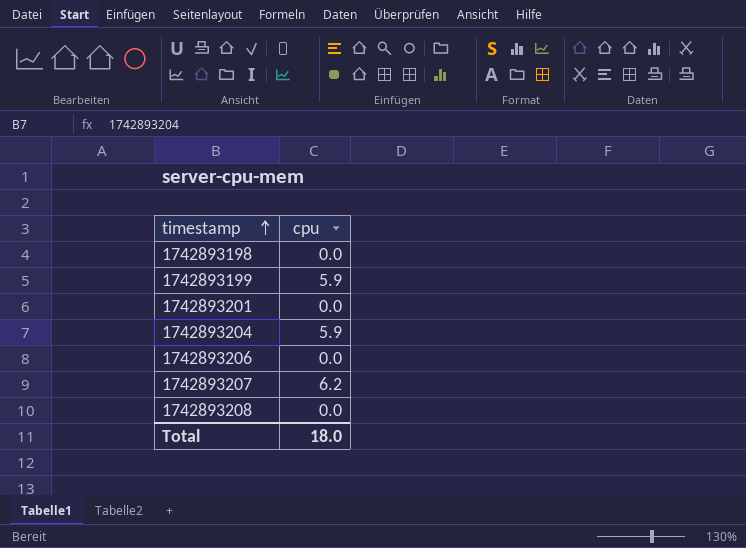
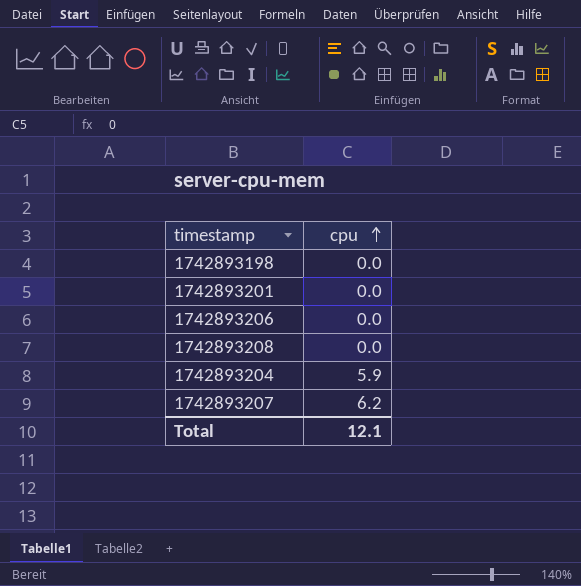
row order: timestamp ascending -> cpu ascending
row 1742893199: 5.9 -> none
Total | cpu: 18.0 -> 12.1

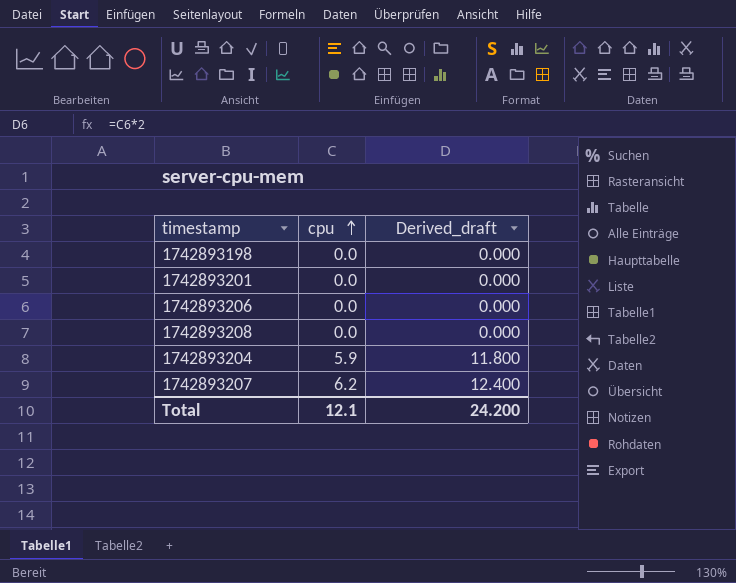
column Derived_draft | formula: none -> [cpu] * 2

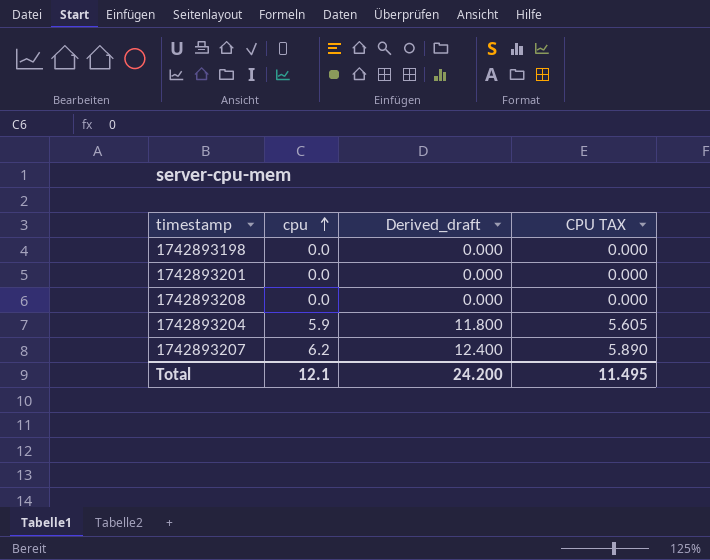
column CPU TAX | formula: none -> [cpu] * 0.95
row 1742893206: 0.0 | 0.000 -> none

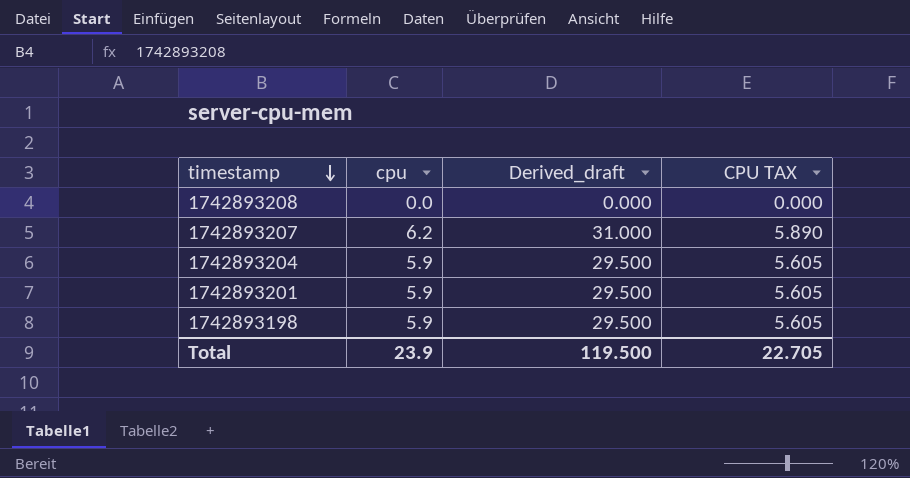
row order: cpu ascending -> timestamp descending
column Derived_draft | formula: [cpu] * 2 -> [cpu] * 5
1742893201 | cpu: 0.0 -> 5.9
1742893201 | CPU TAX: 0.000 -> 5.605
1742893198 | cpu: 0.0 -> 5.9
1742893198 | CPU TAX: 0.000 -> 5.605
Total | cpu: 12.1 -> 23.9
Total | Derived_draft: 24.200 -> 119.500
Total | CPU TAX: 11.495 -> 22.705

